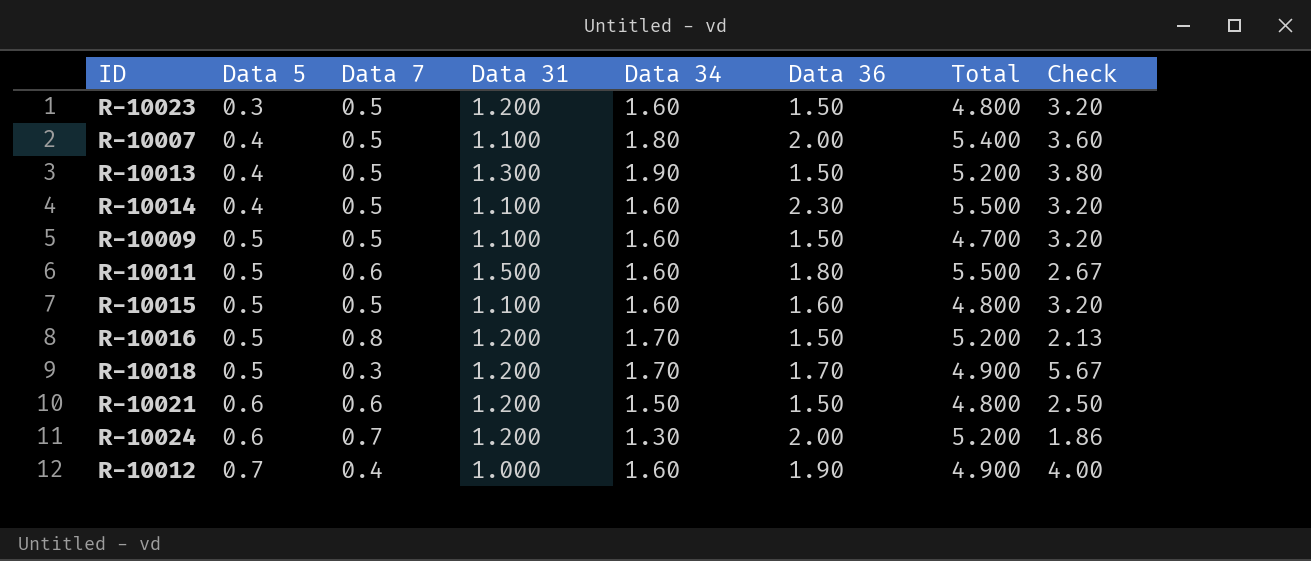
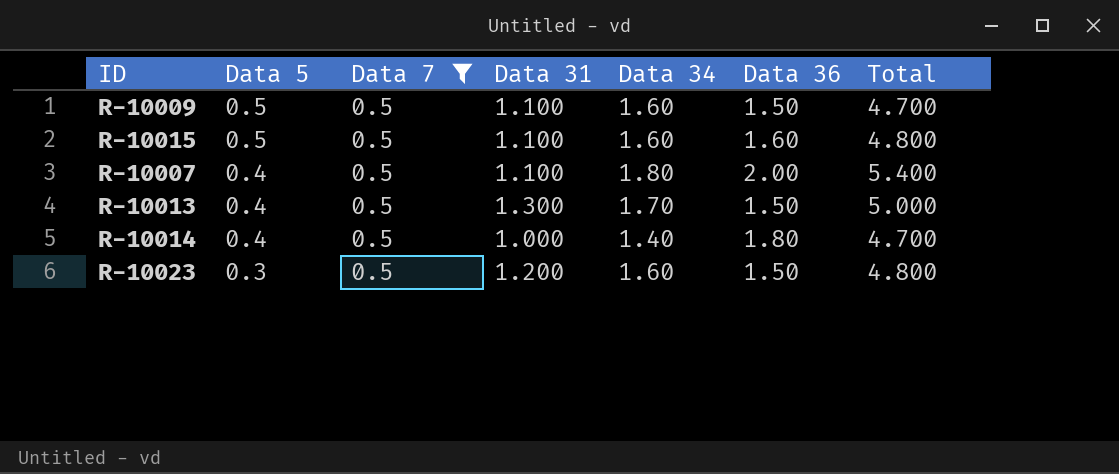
filter: none -> Data 7 = 0.5
row order: Data 5 ascending -> Data 5 descending
column Check | formula: [Data 34] / [Data 7] -> none
R-10013 | Data 34: 1.90 -> 1.70
R-10013 | Total: 5.200 -> 5.000
R-10014 | Data 31: 1.100 -> 1.000
R-10014 | Data 34: 1.60 -> 1.40
R-10014 | Data 36: 2.30 -> 1.80
R-10014 | Total: 5.500 -> 4.700

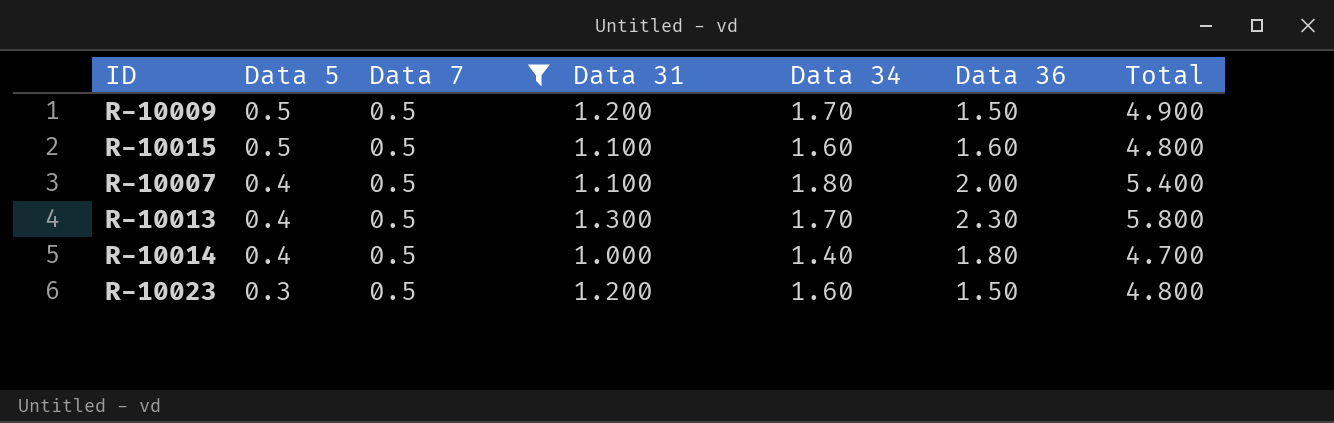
R-10009 | Data 31: 1.100 -> 1.200
R-10009 | Data 34: 1.60 -> 1.70
R-10009 | Total: 4.700 -> 4.900
R-10013 | Data 36: 1.50 -> 2.30
R-10013 | Total: 5.000 -> 5.800

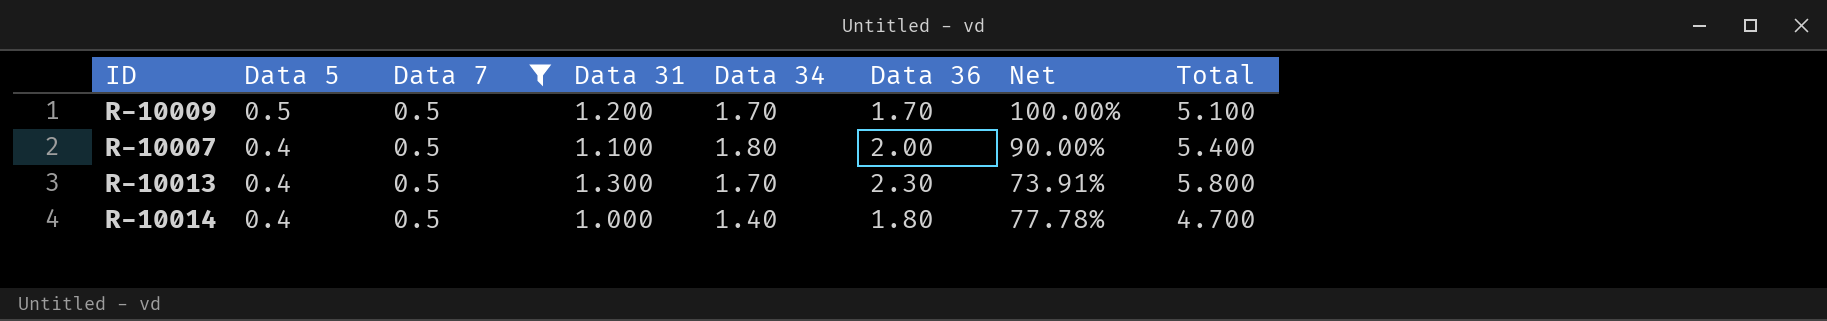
column Net | formula: none -> [Data 34] / [Data 36]
row R-10015: 0.5 | 0.5 | 1.100 | 1.60 | 1.60 | 4.800 -> none
row R-10023: 0.3 | 0.5 | 1.200 | 1.60 | 1.50 | 4.800 -> none
R-10009 | Data 36: 1.50 -> 1.70
R-10009 | Total: 4.900 -> 5.100

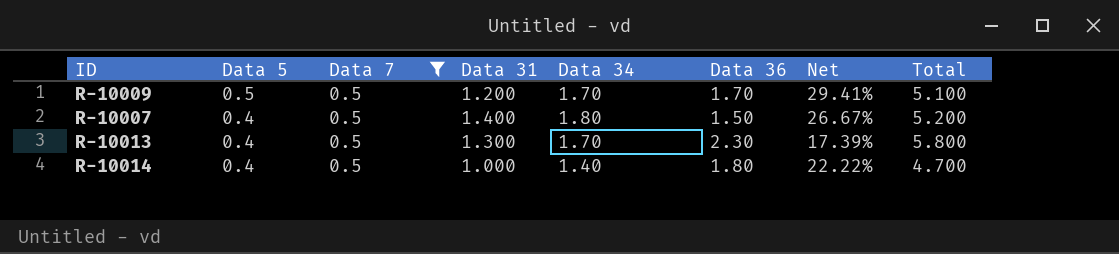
column Net | formula: [Data 34] / [Data 36] -> [Data 5] / [Data 36]
R-10007 | Data 31: 1.100 -> 1.400
R-10007 | Data 36: 2.00 -> 1.50
R-10007 | Total: 5.400 -> 5.200

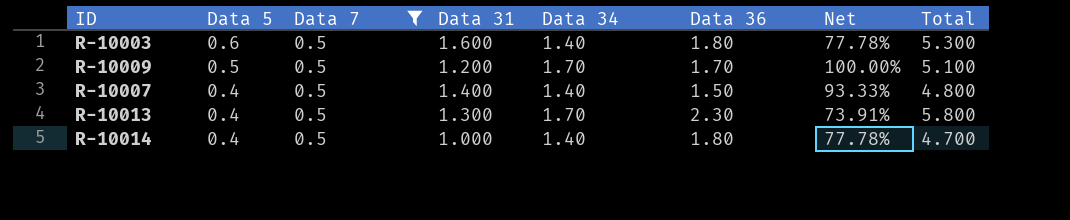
column Net | formula: [Data 5] / [Data 36] -> [Data 34] / [Data 36]
row R-10003: none -> 0.6 | 0.5 | 1.600 | 1.40 | 1.80 | 77.78% | 5.300
R-10007 | Data 34: 1.80 -> 1.40
R-10007 | Total: 5.200 -> 4.800

